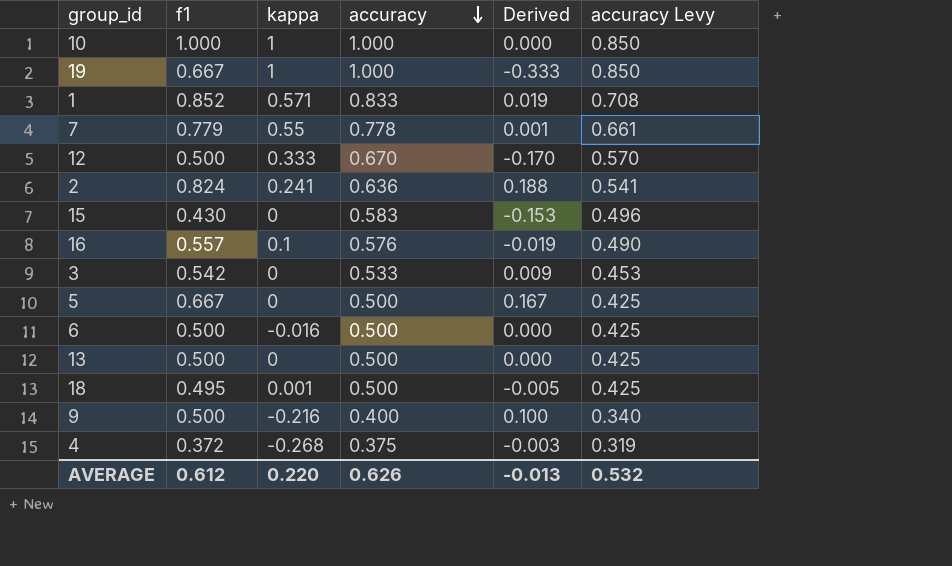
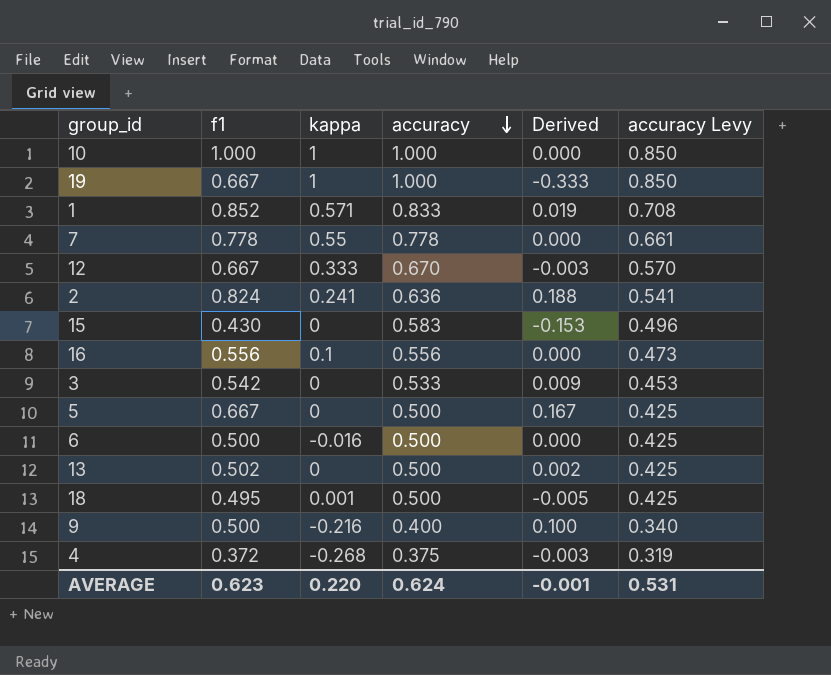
7 | f1: 0.779 -> 0.778
7 | Derived: 0.001 -> 0.000
12 | f1: 0.500 -> 0.667
12 | Derived: -0.170 -> -0.003
16 | f1: 0.557 -> 0.556
16 | accuracy: 0.576 -> 0.556
16 | Derived: -0.019 -> 0.000
16 | accuracy Levy: 0.490 -> 0.473
13 | f1: 0.500 -> 0.502
13 | Derived: 0.000 -> 0.002
AVERAGE | f1: 0.612 -> 0.623
AVERAGE | accuracy: 0.626 -> 0.624
AVERAGE | Derived: -0.013 -> -0.001
AVERAGE | accuracy Levy: 0.532 -> 0.531

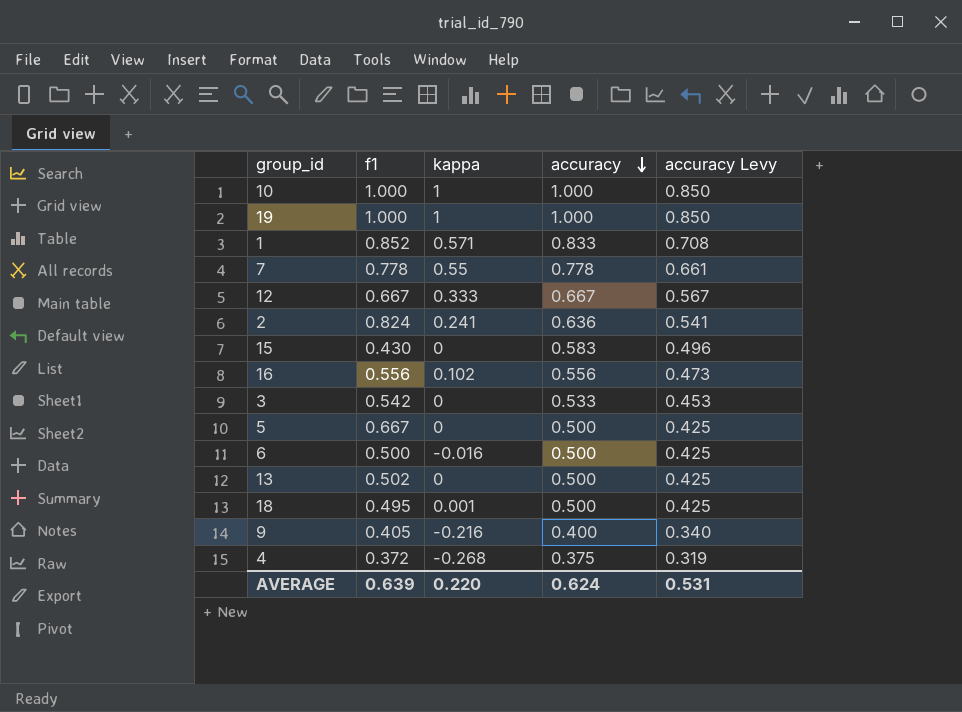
column Derived | formula: [f1] - [accuracy] -> none
19 | f1: 0.667 -> 1.000
12 | accuracy: 0.670 -> 0.667
12 | accuracy Levy: 0.570 -> 0.567
16 | kappa: 0.1 -> 0.102
9 | f1: 0.500 -> 0.405
AVERAGE | f1: 0.623 -> 0.639

